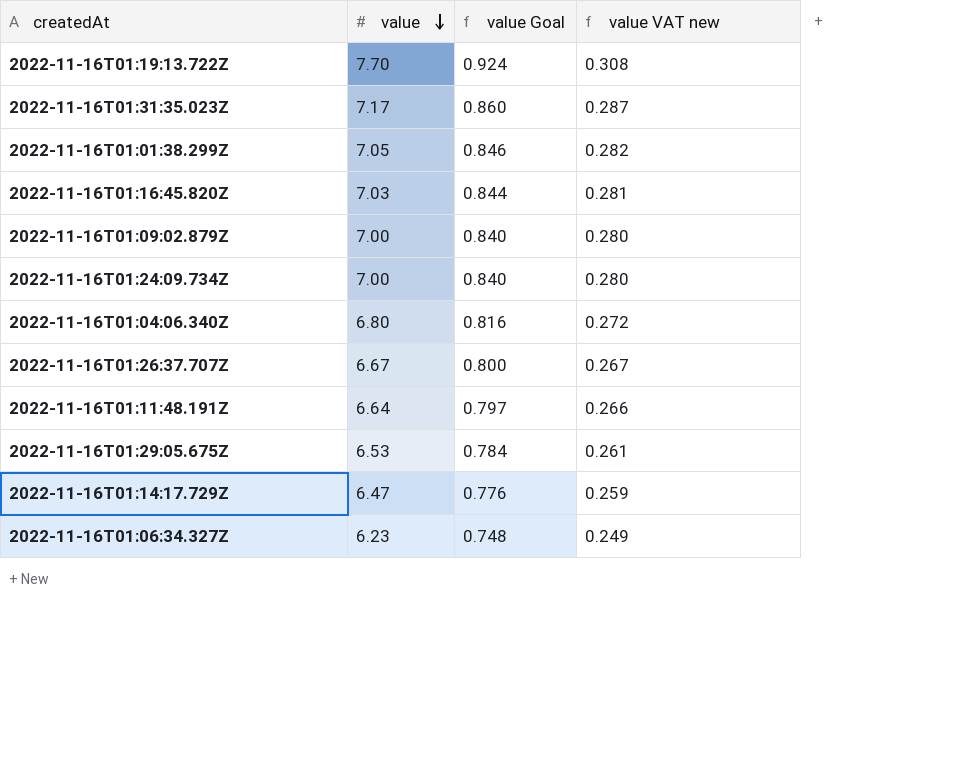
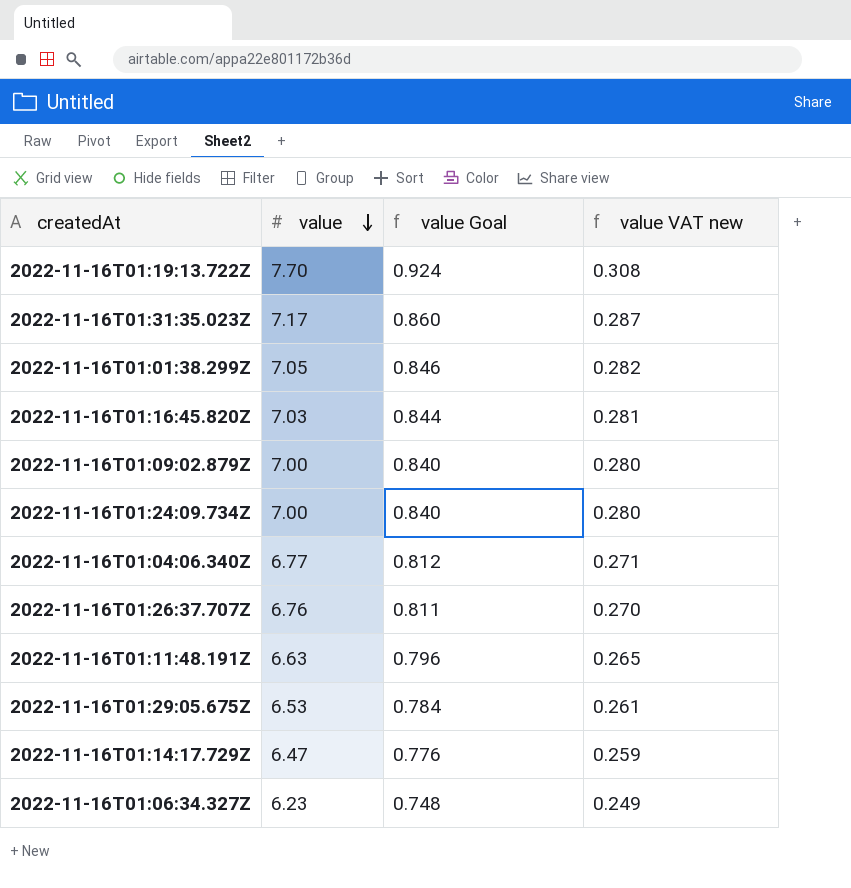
2022-11-16T01:04:06.340Z | value: 6.80 -> 6.77
2022-11-16T01:04:06.340Z | value Goal: 0.816 -> 0.812
2022-11-16T01:04:06.340Z | value VAT new: 0.272 -> 0.271
2022-11-16T01:26:37.707Z | value: 6.67 -> 6.76
2022-11-16T01:26:37.707Z | value Goal: 0.800 -> 0.811
2022-11-16T01:26:37.707Z | value VAT new: 0.267 -> 0.270
2022-11-16T01:11:48.191Z | value: 6.64 -> 6.63
2022-11-16T01:11:48.191Z | value Goal: 0.797 -> 0.796
2022-11-16T01:11:48.191Z | value VAT new: 0.266 -> 0.265

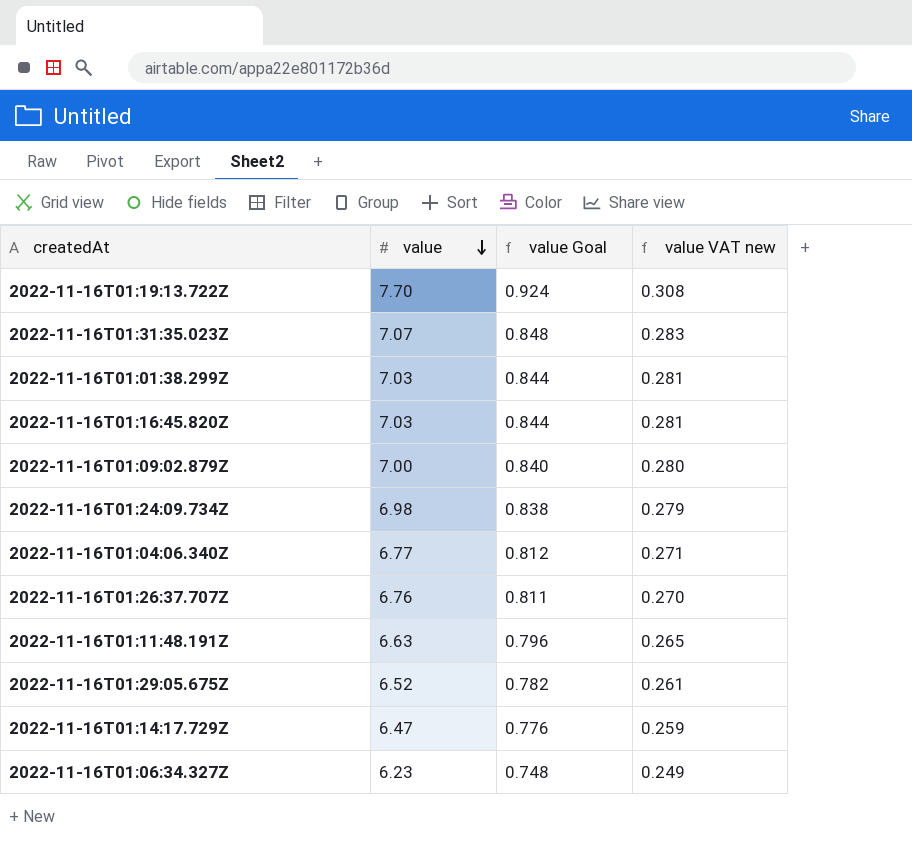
2022-11-16T01:31:35.023Z | value: 7.17 -> 7.07
2022-11-16T01:31:35.023Z | value Goal: 0.860 -> 0.848
2022-11-16T01:31:35.023Z | value VAT new: 0.287 -> 0.283
2022-11-16T01:01:38.299Z | value: 7.05 -> 7.03
2022-11-16T01:01:38.299Z | value Goal: 0.846 -> 0.844
2022-11-16T01:01:38.299Z | value VAT new: 0.282 -> 0.281
2022-11-16T01:24:09.734Z | value: 7.00 -> 6.98
2022-11-16T01:24:09.734Z | value Goal: 0.840 -> 0.838
2022-11-16T01:24:09.734Z | value VAT new: 0.280 -> 0.279
2022-11-16T01:29:05.675Z | value: 6.53 -> 6.52
2022-11-16T01:29:05.675Z | value Goal: 0.784 -> 0.782

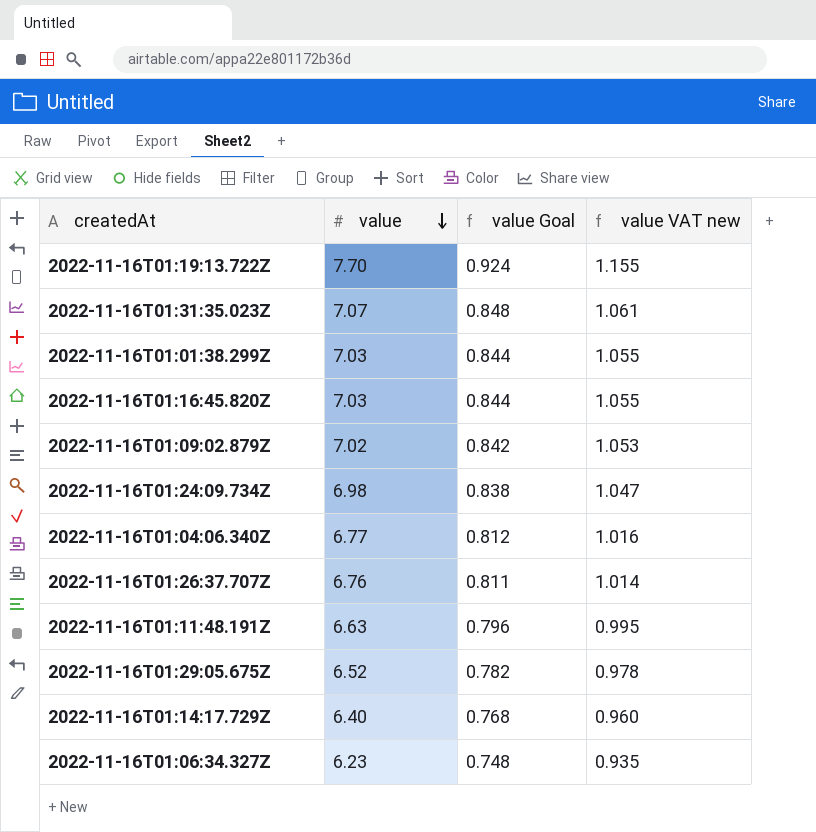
column value VAT new | formula: [value] * 0.04 -> [value] * 0.15
2022-11-16T01:09:02.879Z | value: 7.00 -> 7.02
2022-11-16T01:09:02.879Z | value Goal: 0.840 -> 0.842
2022-11-16T01:14:17.729Z | value: 6.47 -> 6.40
2022-11-16T01:14:17.729Z | value Goal: 0.776 -> 0.768

